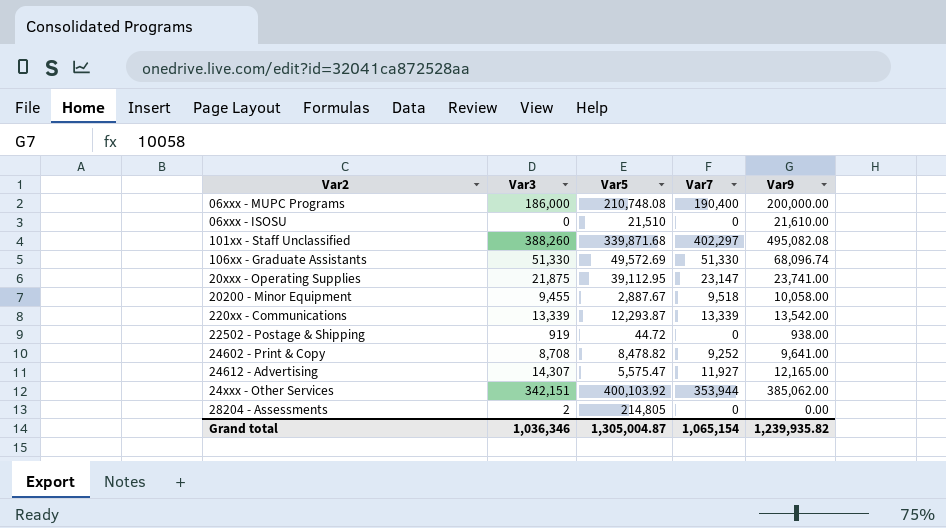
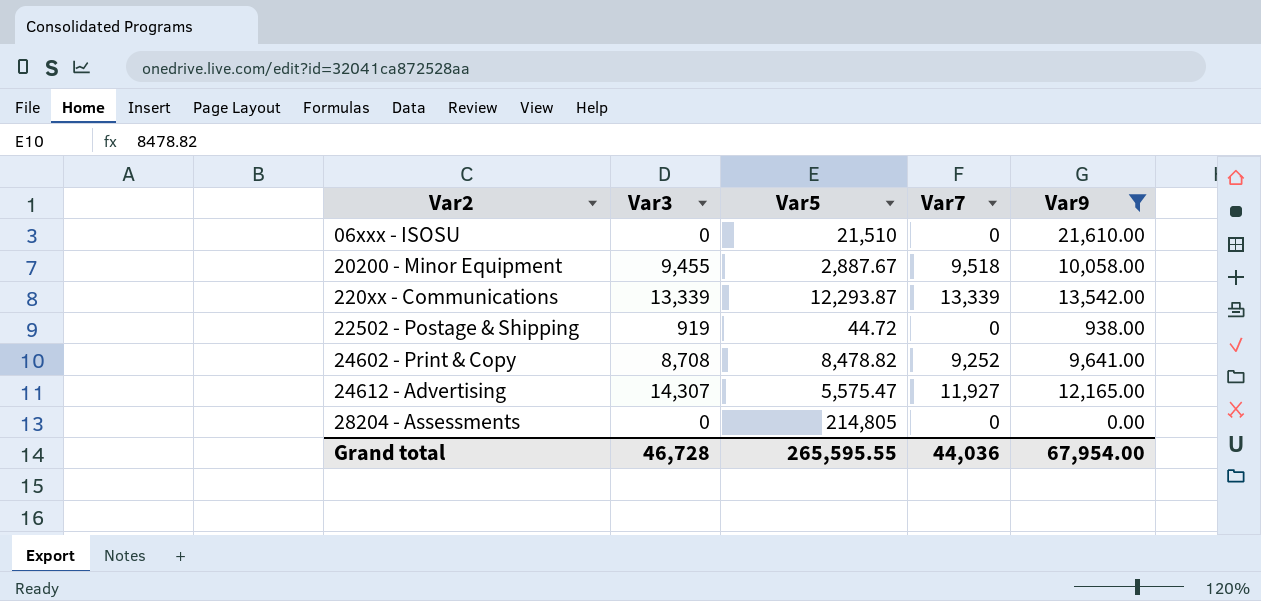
filter: none -> Var9 <= 21,610.00
28204 - Assessments | Var3: 2 -> 0
Grand total | Var3: 1,036,346 -> 46,728
Grand total | Var5: 1,305,004.87 -> 265,595.55
Grand total | Var7: 1,065,154 -> 44,036
Grand total | Var9: 1,239,935.82 -> 67,954.00

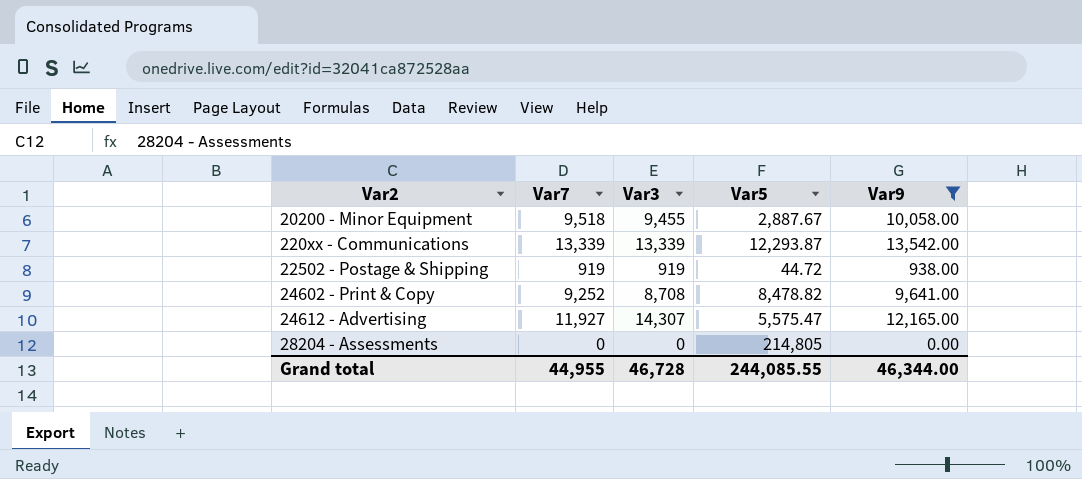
column Var7 | position: 4 -> 2
row 06xxx - ISOSU: 0 | 21,510 | 0 | 21,610.00 -> none
22502 - Postage & Shipping | Var7: 0 -> 919
Grand total | Var7: 44,036 -> 44,955
Grand total | Var5: 265,595.55 -> 244,085.55
Grand total | Var9: 67,954.00 -> 46,344.00

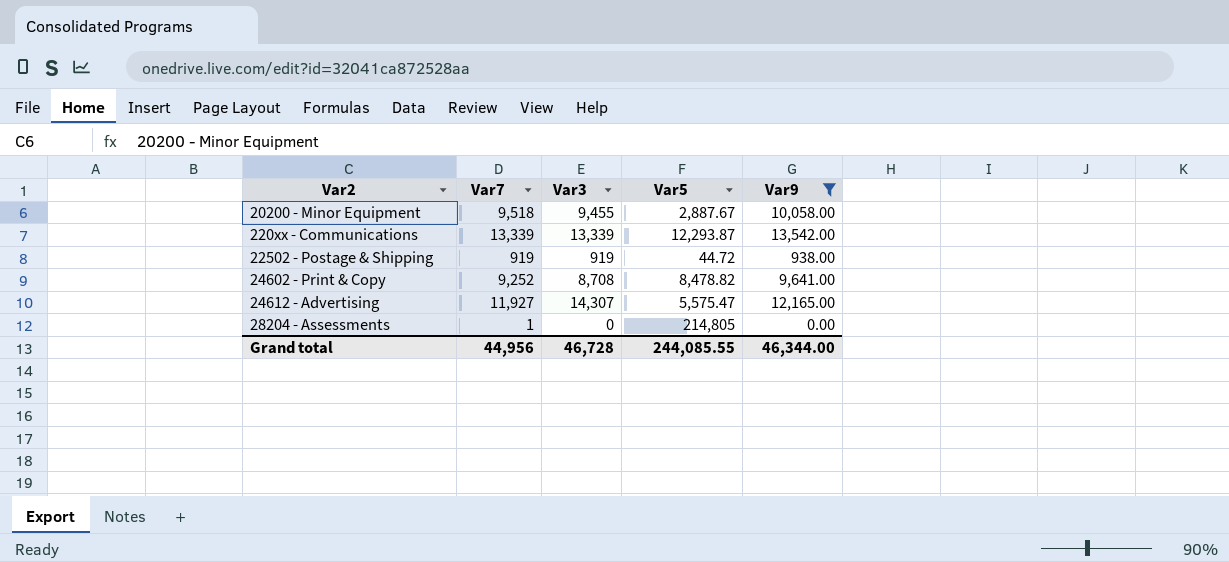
28204 - Assessments | Var7: 0 -> 1
Grand total | Var7: 44,955 -> 44,956

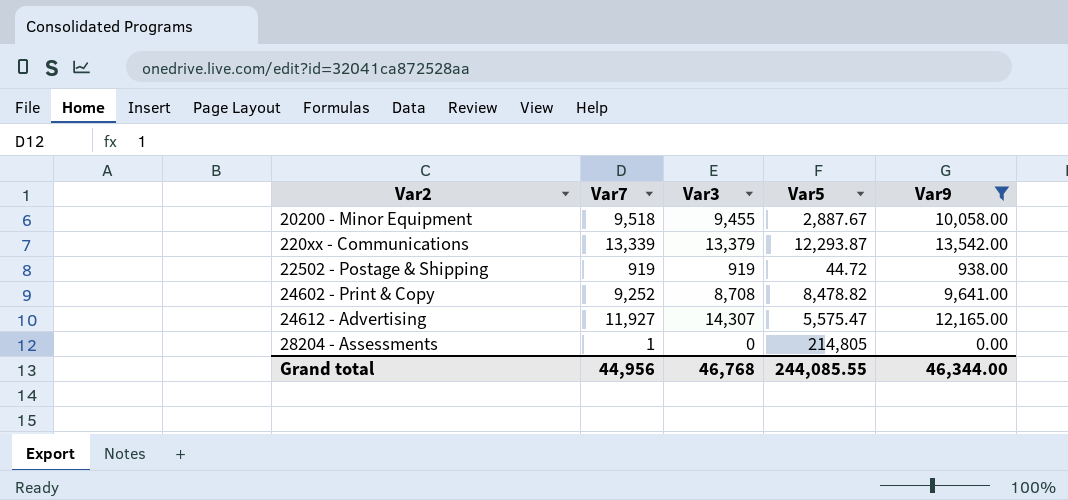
220xx - Communications | Var3: 13,339 -> 13,379
Grand total | Var3: 46,728 -> 46,768

